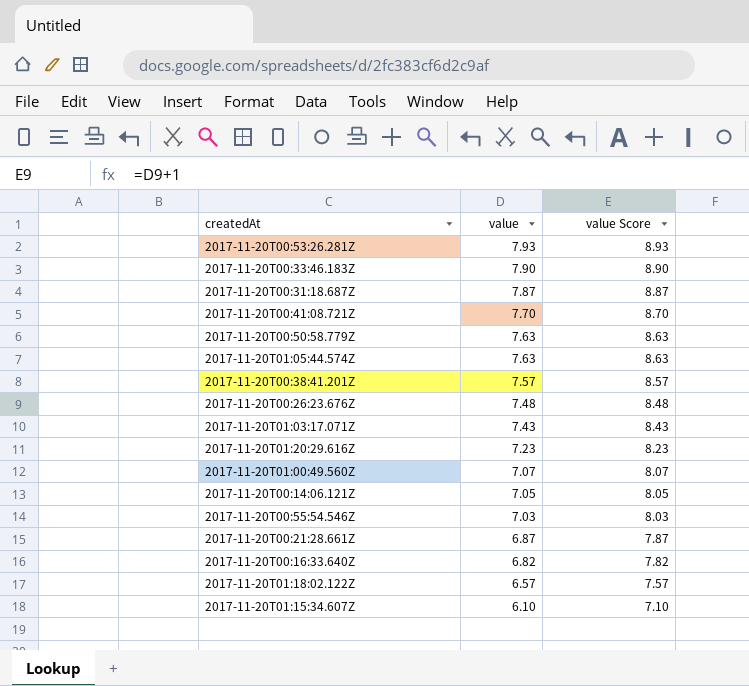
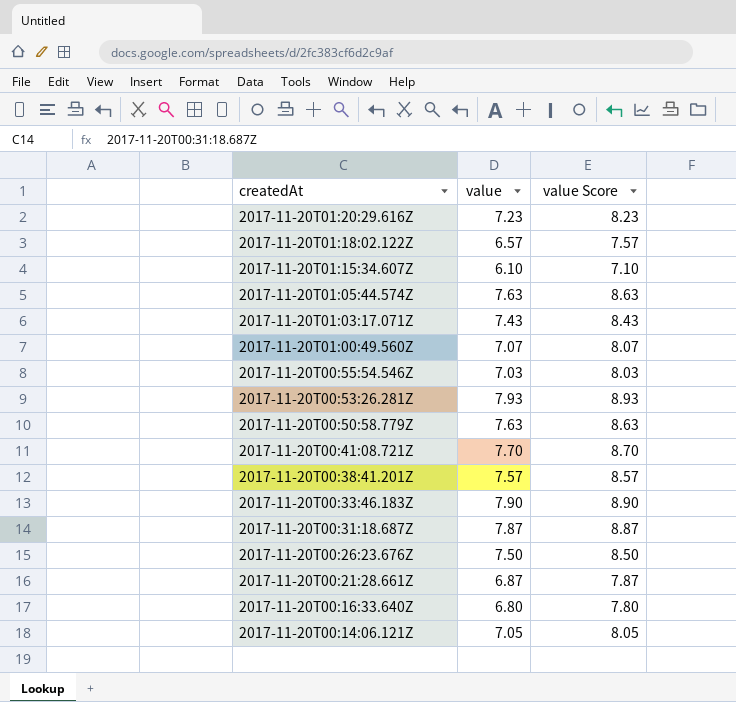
row order: value descending -> createdAt descending
2017-11-20T00:26:23.676Z | value: 7.48 -> 7.50
2017-11-20T00:26:23.676Z | value Score: 8.48 -> 8.50
2017-11-20T00:16:33.640Z | value: 6.82 -> 6.80
2017-11-20T00:16:33.640Z | value Score: 7.82 -> 7.80

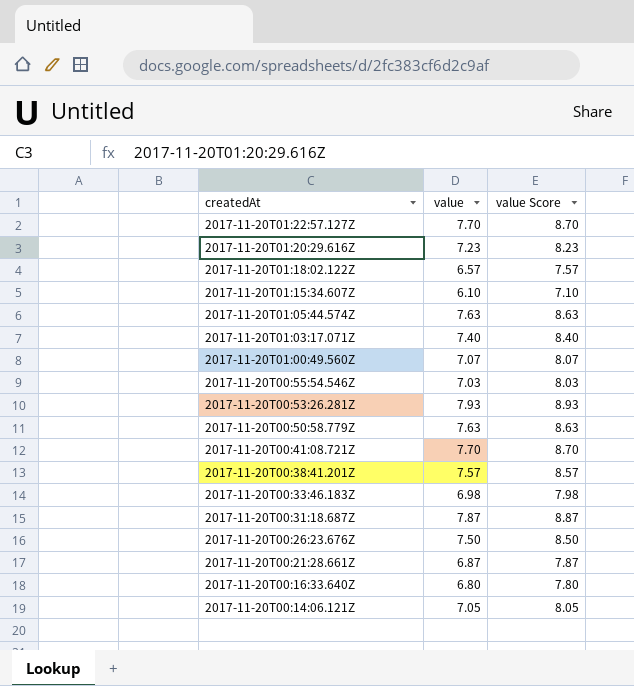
row 2017-11-20T01:22:57.127Z: none -> 7.70 | 8.70
2017-11-20T01:03:17.071Z | value: 7.43 -> 7.40
2017-11-20T01:03:17.071Z | value Score: 8.43 -> 8.40
2017-11-20T00:33:46.183Z | value: 7.90 -> 6.98
2017-11-20T00:33:46.183Z | value Score: 8.90 -> 7.98

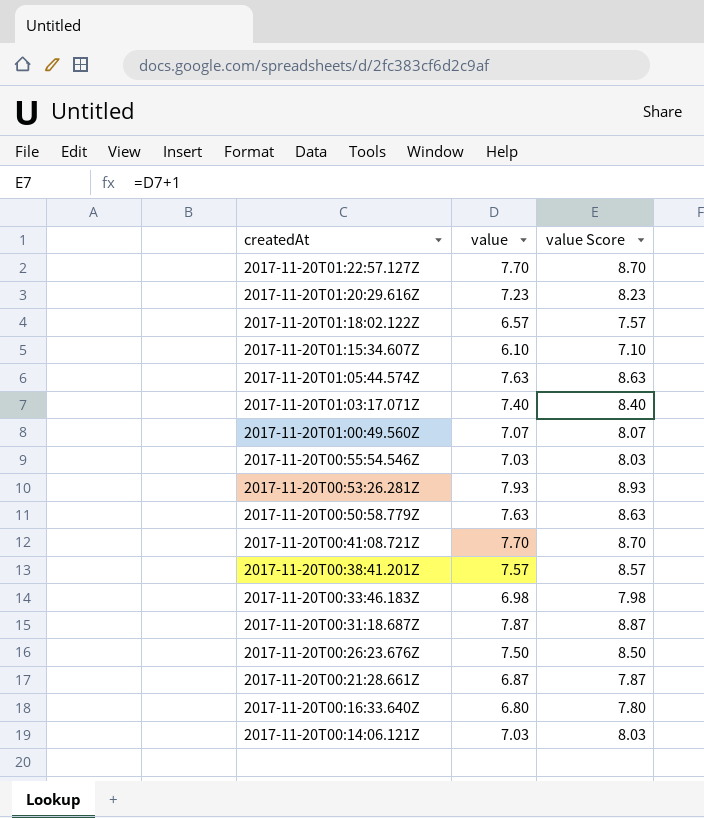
2017-11-20T00:14:06.121Z | value: 7.05 -> 7.03
2017-11-20T00:14:06.121Z | value Score: 8.05 -> 8.03

